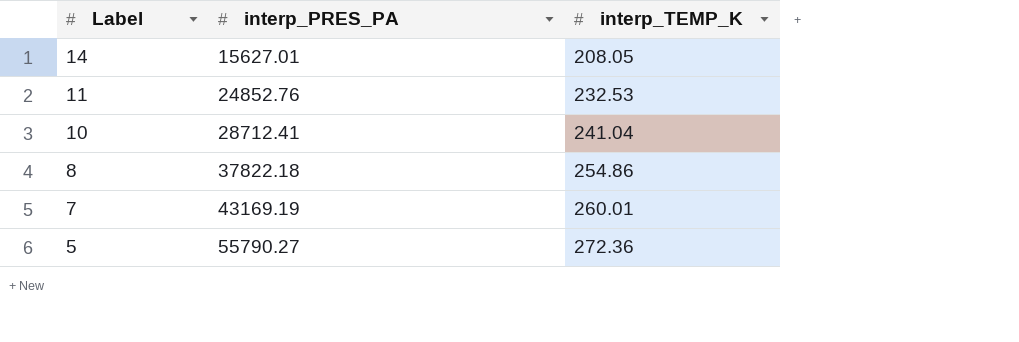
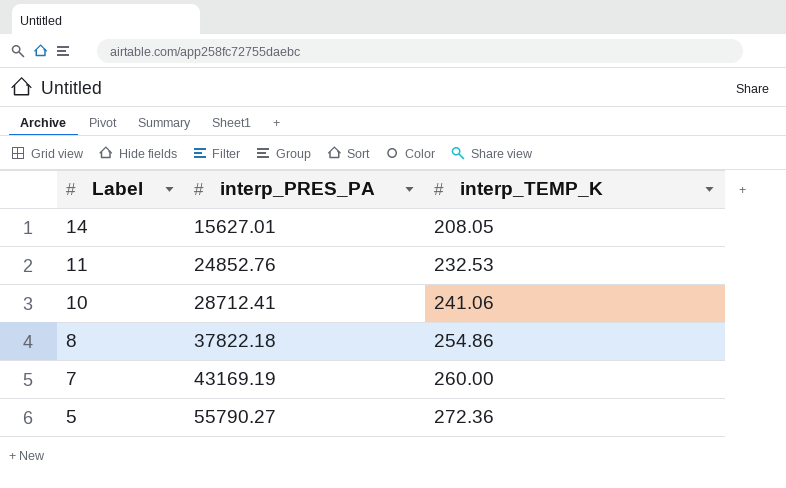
10 | interp_TEMP_K: 241.04 -> 241.06
7 | interp_TEMP_K: 260.01 -> 260.00

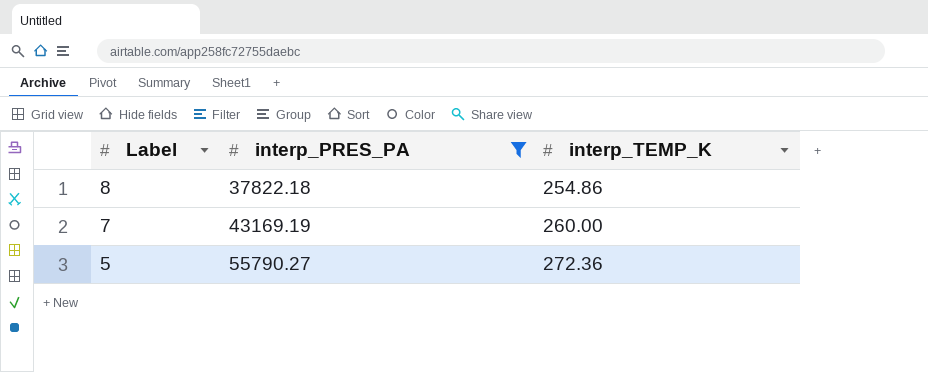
filter: none -> interp_PRES_PA >= 37822.18

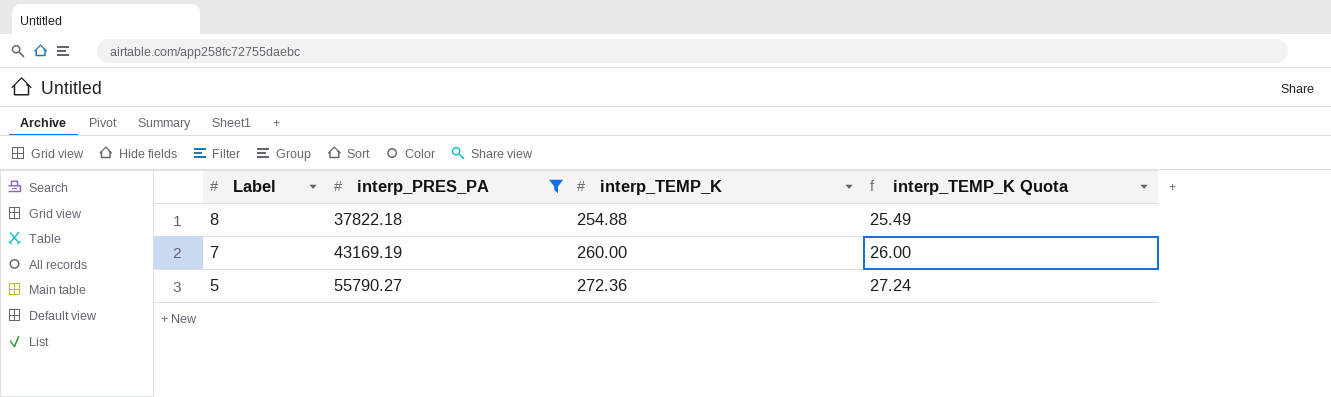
column interp_TEMP_K Quota | formula: none -> [interp_TEMP_K] * 0.1
8 | interp_TEMP_K: 254.86 -> 254.88

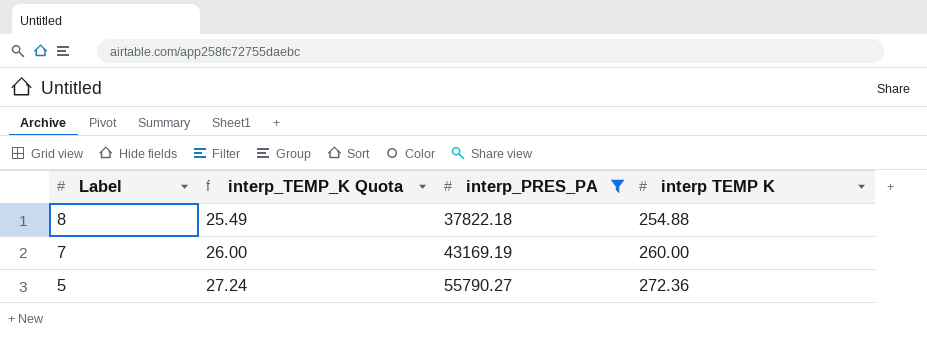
column interp_TEMP_K Quota | position: 4 -> 2
column name: interp_TEMP_K -> interp TEMP K

